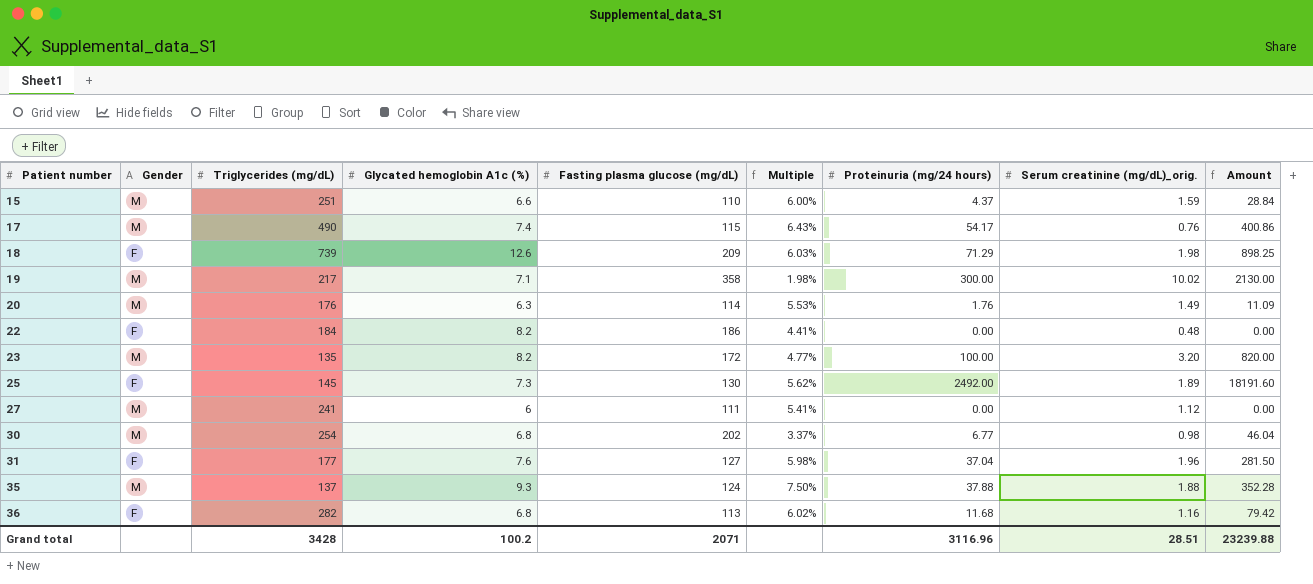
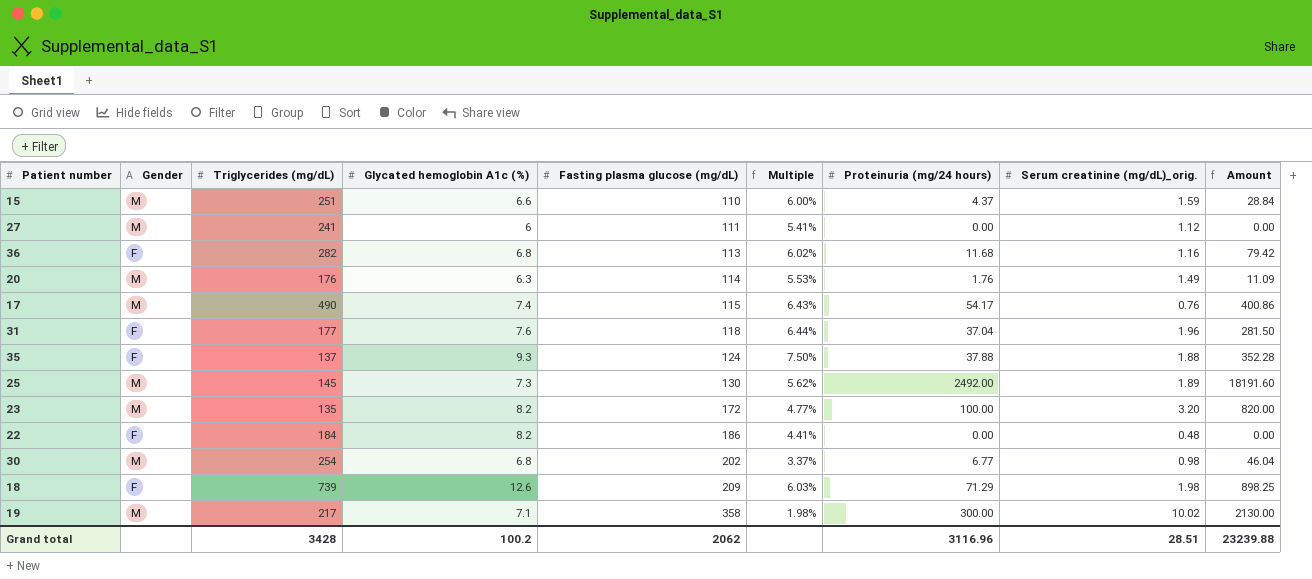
row order: Patient number ascending -> Fasting plasma glucose (mg/dL) ascending
31 | Fasting plasma glucose (mg/dL): 127 -> 118
31 | Multiple: 5.98% -> 6.44%
35 | Gender: M -> F
25 | Gender: F -> M
Grand total | Fasting plasma glucose (mg/dL): 2071 -> 2062

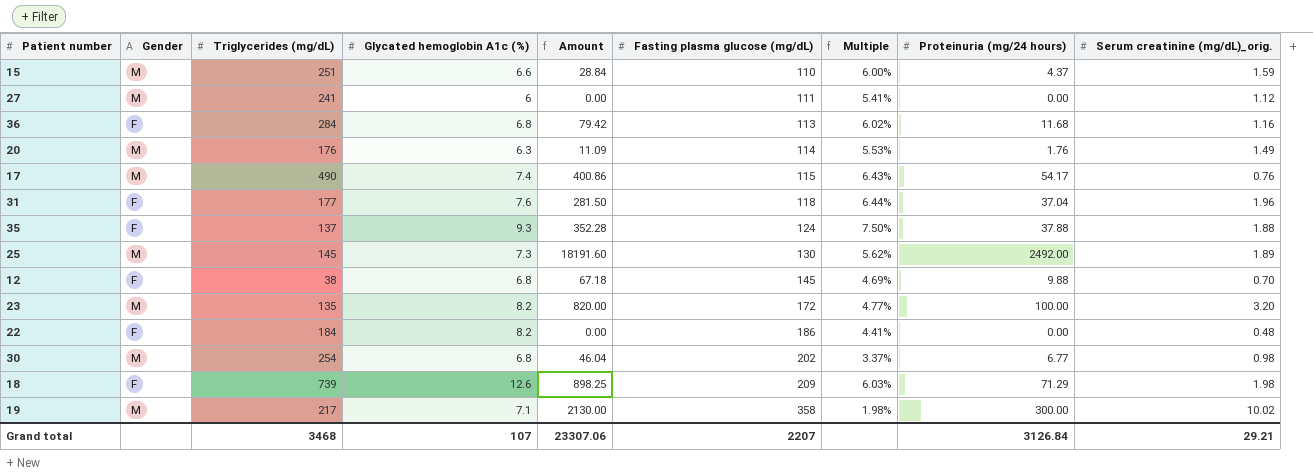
column Amount | position: 9 -> 5
36 | Triglycerides (mg/dL): 282 -> 284
row 12: none -> F | 38 | 6.8 | 67.18 | 145 | 4.69% | 9.88 | 0.70
Grand total | Triglycerides (mg/dL): 3428 -> 3468
Grand total | Glycated hemoglobin A1c (%): 100.2 -> 107
Grand total | Amount: 23239.88 -> 23307.06
Grand total | Fasting plasma glucose (mg/dL): 2062 -> 2207
Grand total | Proteinuria (mg/24 hours): 3116.96 -> 3126.84
Grand total | Serum creatinine (mg/dL)_orig.: 28.51 -> 29.21

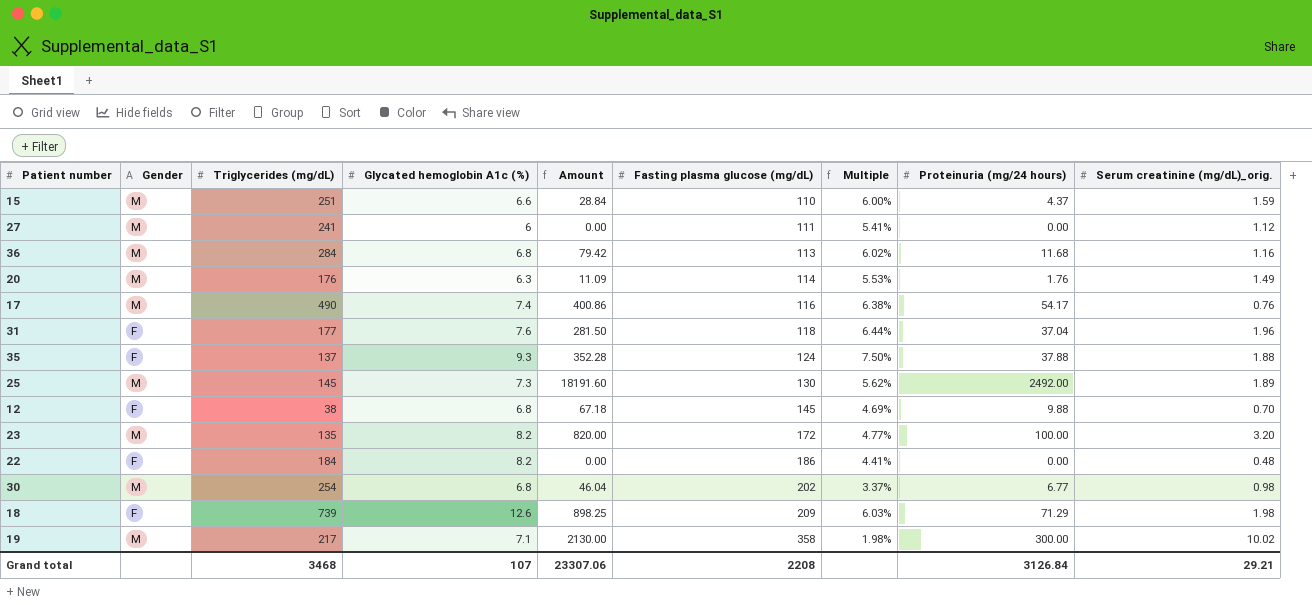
36 | Gender: F -> M
17 | Fasting plasma glucose (mg/dL): 115 -> 116
17 | Multiple: 6.43% -> 6.38%
Grand total | Fasting plasma glucose (mg/dL): 2207 -> 2208

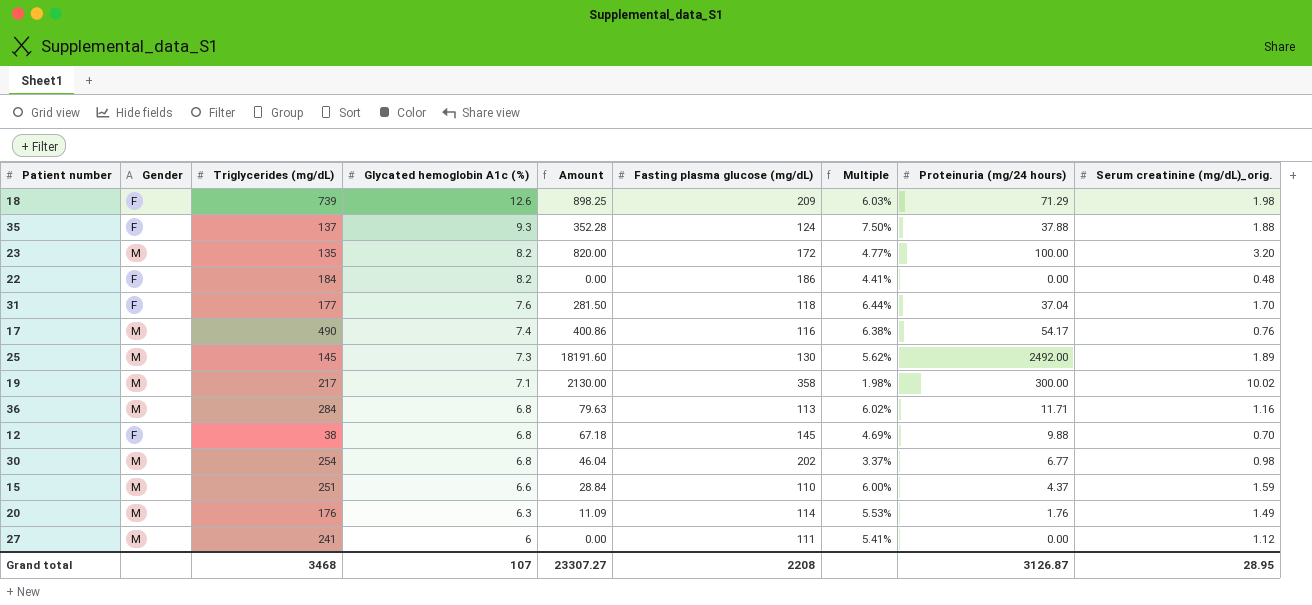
row order: Fasting plasma glucose (mg/dL) ascending -> Glycated hemoglobin A1c (%) descending
31 | Serum creatinine (mg/dL)_orig.: 1.96 -> 1.70
36 | Amount: 79.42 -> 79.63
36 | Proteinuria (mg/24 hours): 11.68 -> 11.71
Grand total | Amount: 23307.06 -> 23307.27
Grand total | Proteinuria (mg/24 hours): 3126.84 -> 3126.87
Grand total | Serum creatinine (mg/dL)_orig.: 29.21 -> 28.95

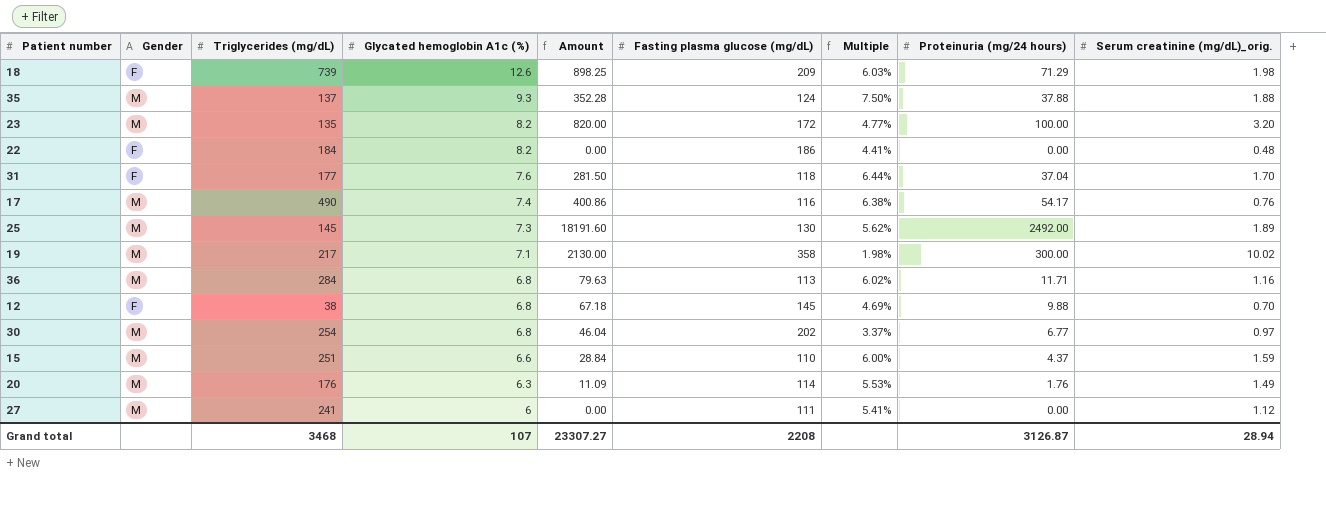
35 | Gender: F -> M
30 | Serum creatinine (mg/dL)_orig.: 0.98 -> 0.97
Grand total | Serum creatinine (mg/dL)_orig.: 28.95 -> 28.94

